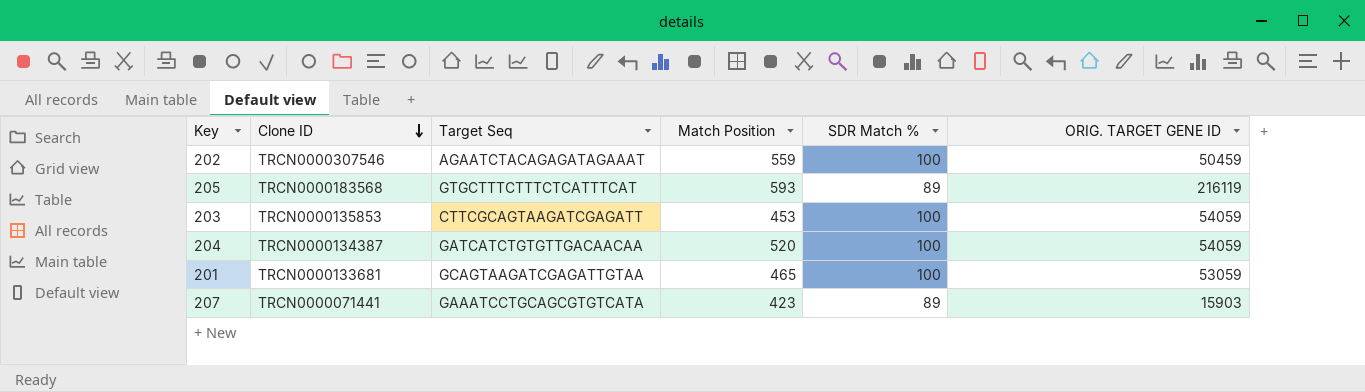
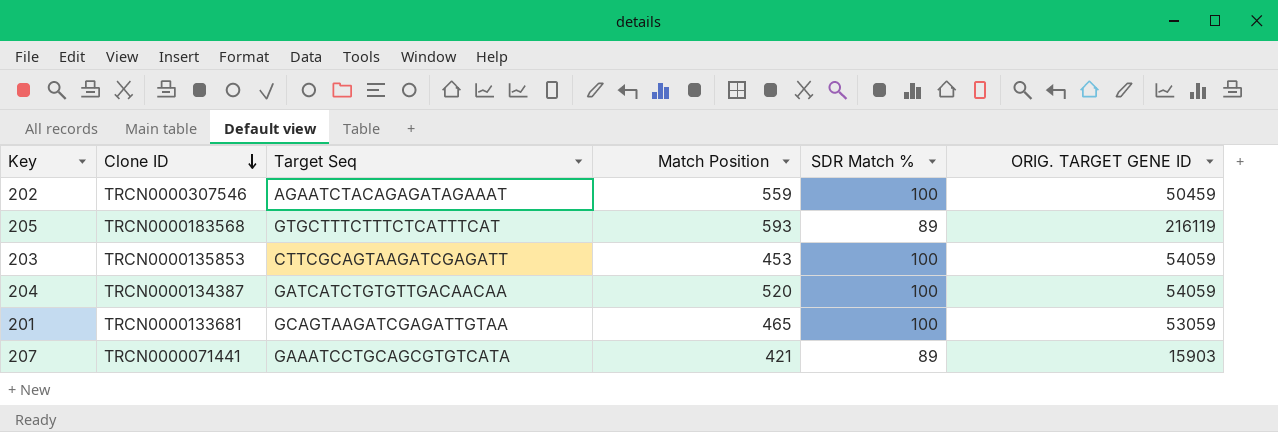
207 | Match Position: 423 -> 421

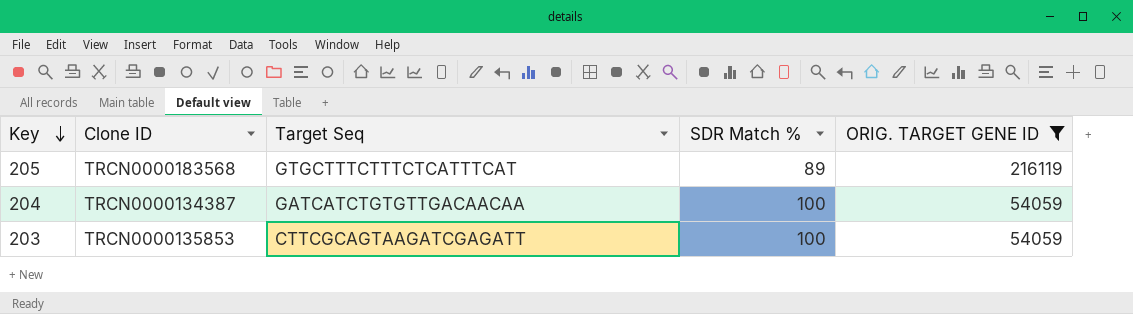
filter: none -> ORIG. TARGET GENE ID >= 54059
row order: Clone ID descending -> Key descending
column Match Position | position: 4 -> none

